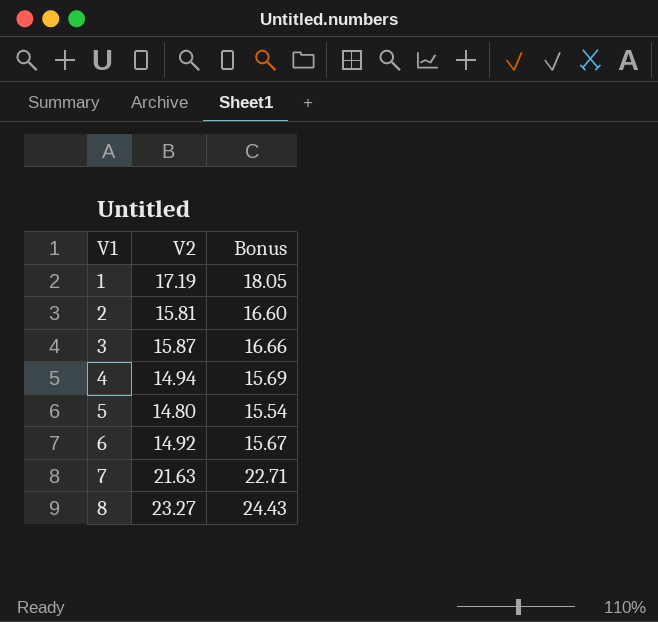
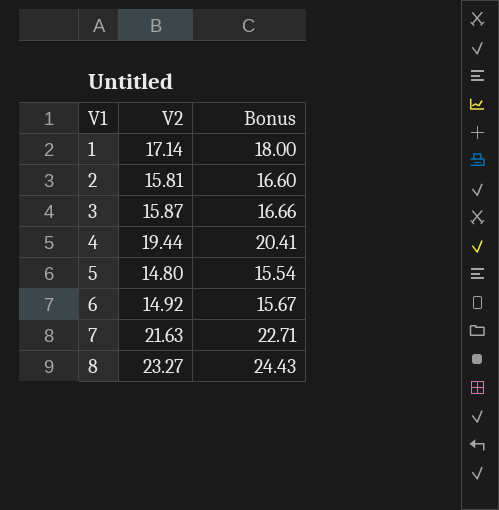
1 | V2: 17.19 -> 17.14
1 | Bonus: 18.05 -> 18.00
4 | V2: 14.94 -> 19.44
4 | Bonus: 15.69 -> 20.41

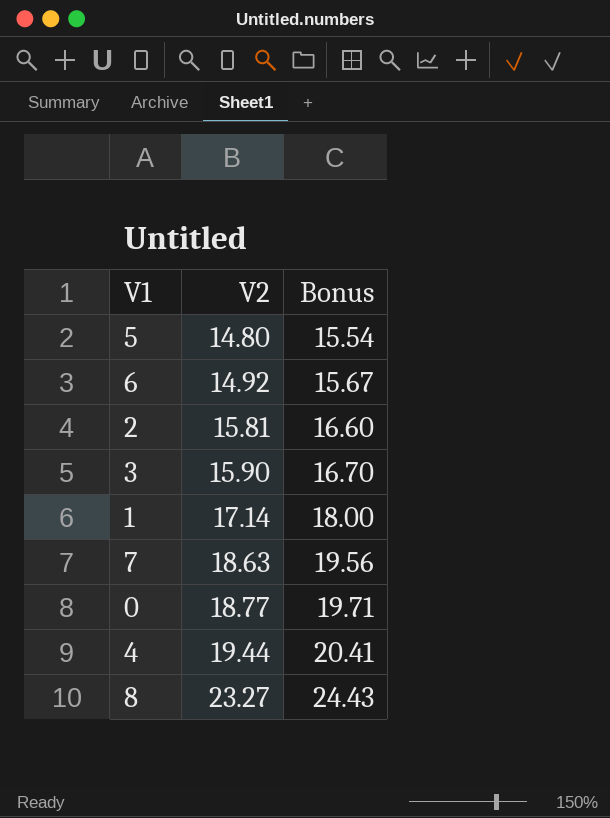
row order: V1 ascending -> V2 ascending
3 | V2: 15.87 -> 15.90
3 | Bonus: 16.66 -> 16.70
7 | V2: 21.63 -> 18.63
7 | Bonus: 22.71 -> 19.56
row 0: none -> 18.77 | 19.71

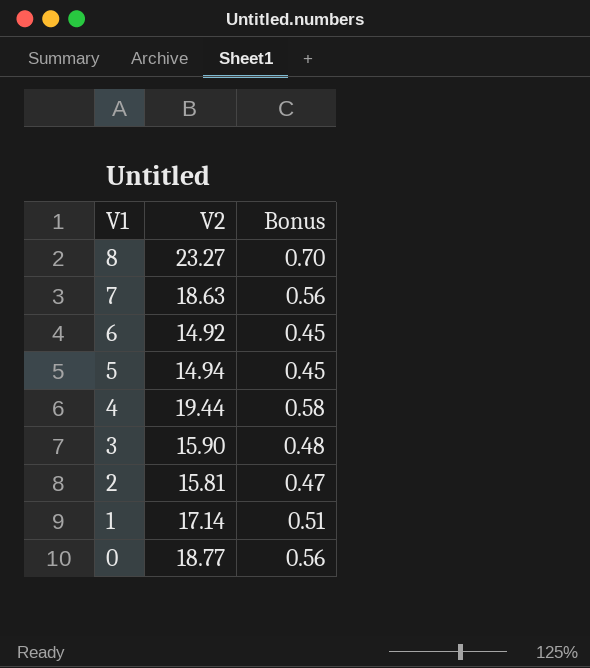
row order: V2 ascending -> V1 descending
column Bonus | formula: [V2] * 1.05 -> [V2] * 0.03
5 | V2: 14.80 -> 14.94

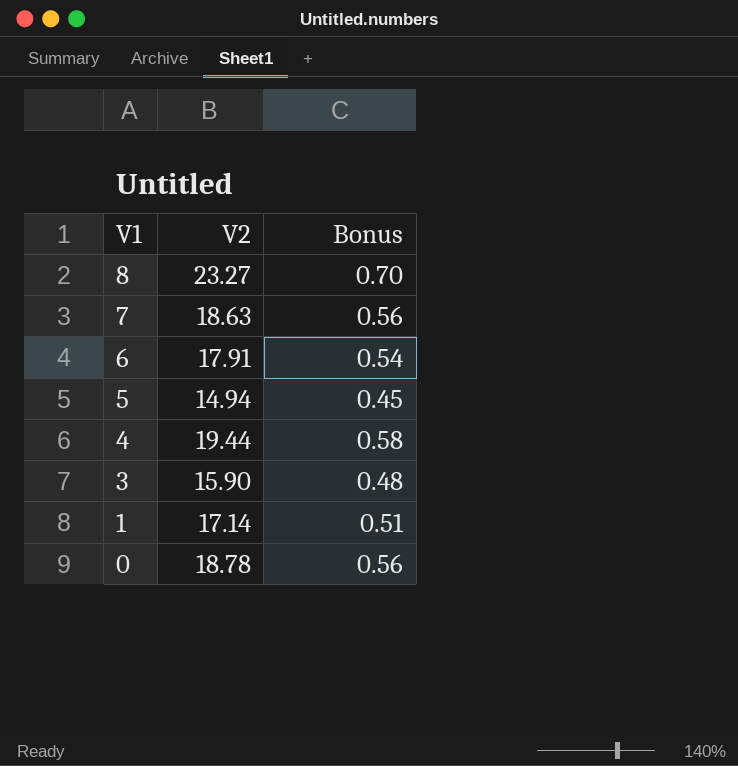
row 2: 15.81 | 0.47 -> none
6 | V2: 14.92 -> 17.91
6 | Bonus: 0.45 -> 0.54
0 | V2: 18.77 -> 18.78

